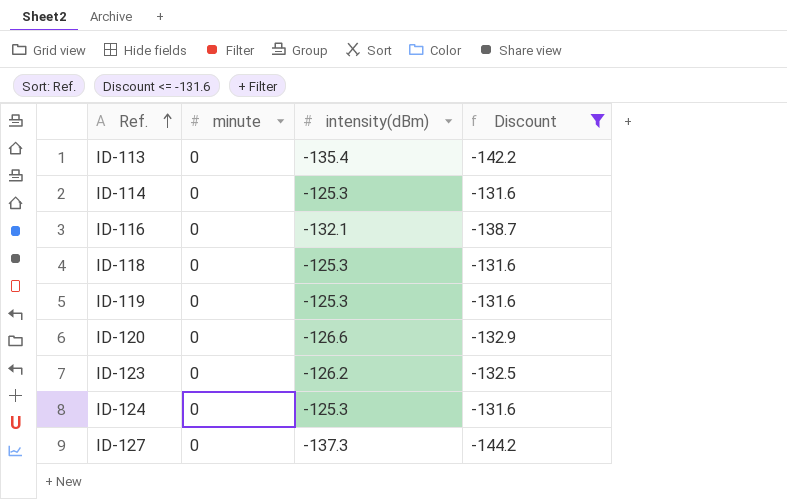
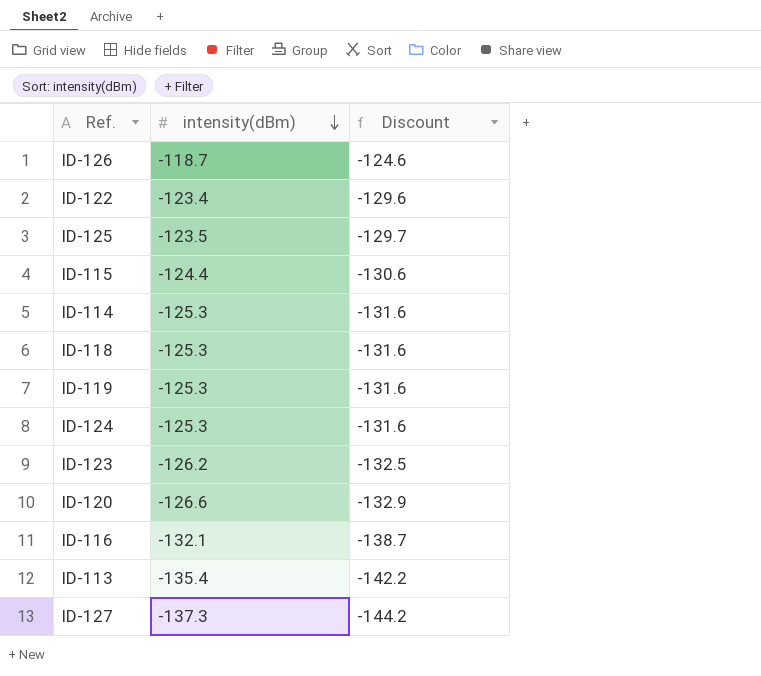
filter: Discount <= -131.6 -> none
row order: Ref. ascending -> intensity(dBm) descending
column minute | position: 2 -> none

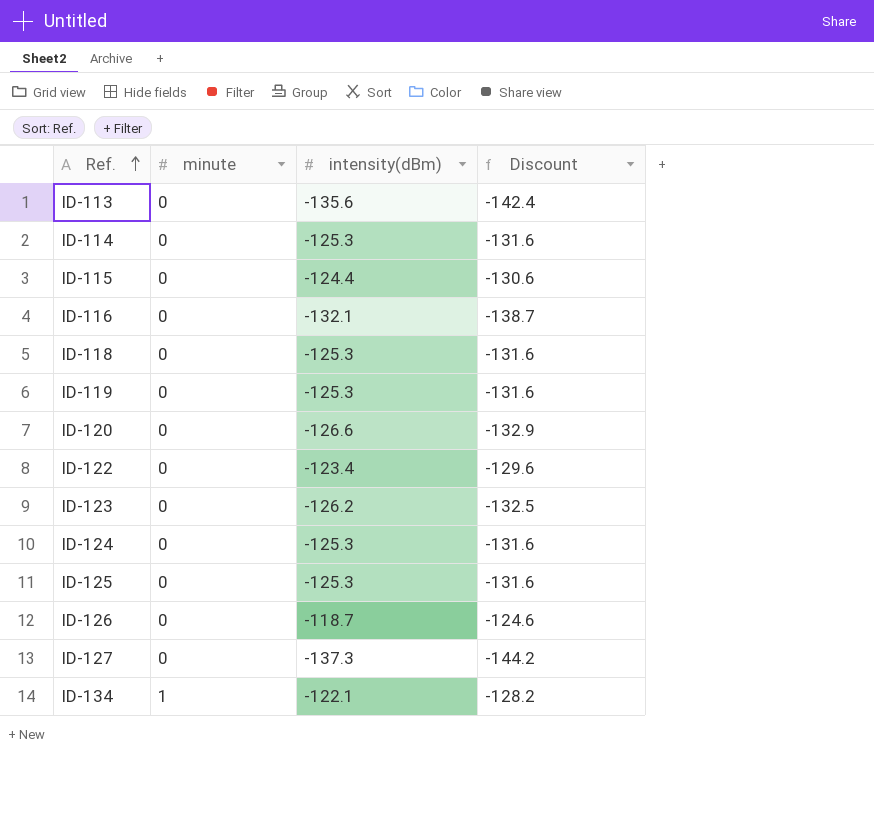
row order: intensity(dBm) descending -> Ref. ascending
column minute | position: none -> 2
ID-113 | intensity(dBm): -135.4 -> -135.6
ID-113 | Discount: -142.2 -> -142.4
ID-125 | intensity(dBm): -123.5 -> -125.3
ID-125 | Discount: -129.7 -> -131.6
row ID-134: none -> 1 | -122.1 | -128.2

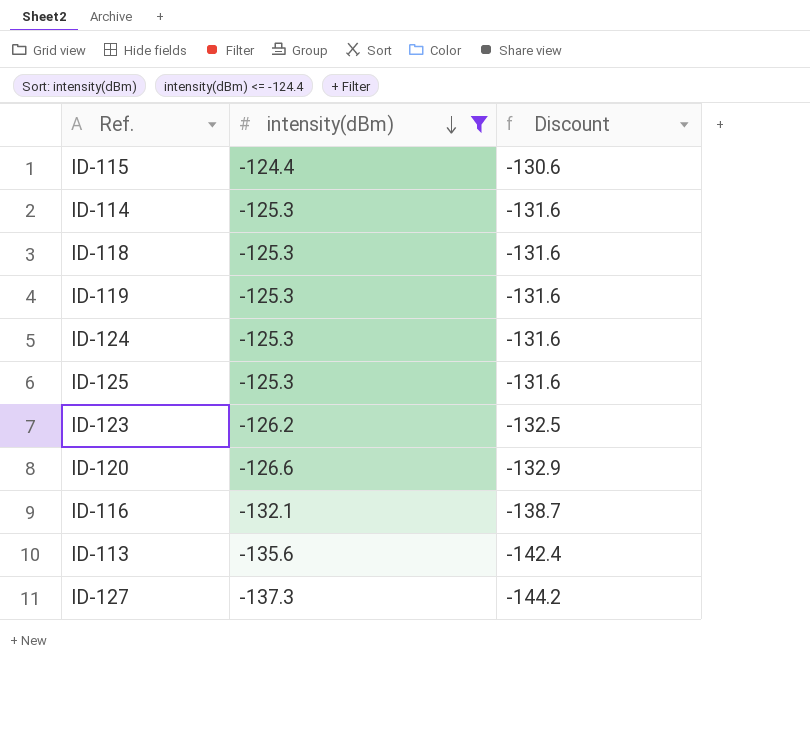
filter: none -> intensity(dBm) <= -124.4
row order: Ref. ascending -> intensity(dBm) descending
column minute | position: 2 -> none

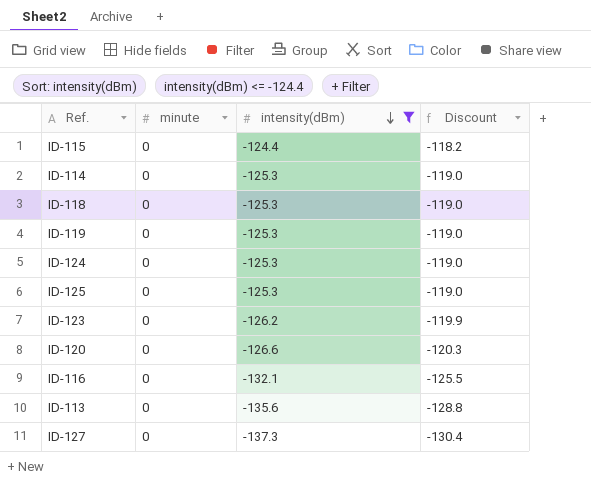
column minute | position: none -> 2
column Discount | formula: [intensity(dBm)] * 1.05 -> [intensity(dBm)] * 0.95

